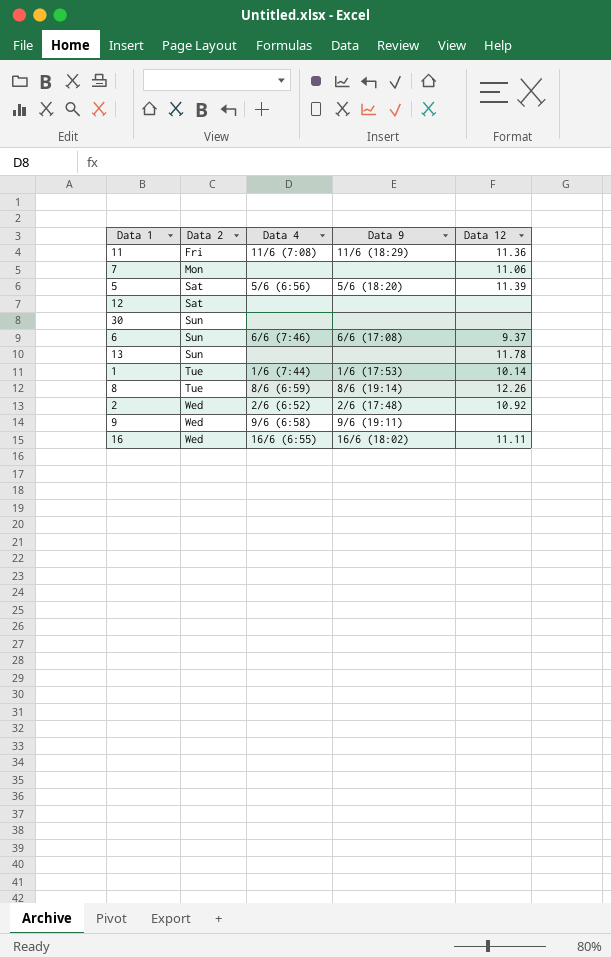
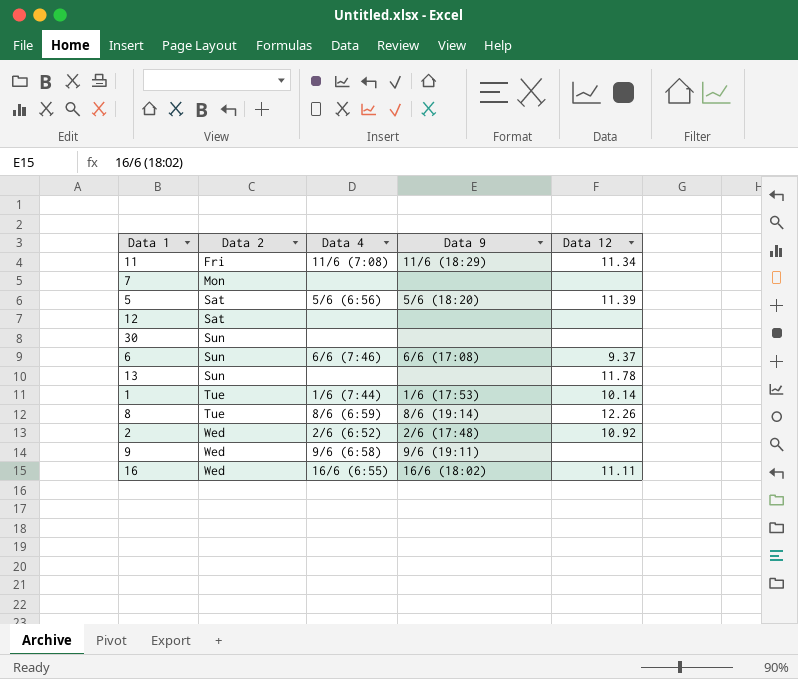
11 | Data 12: 11.36 -> 11.34
7 | Data 12: 11.06 -> none

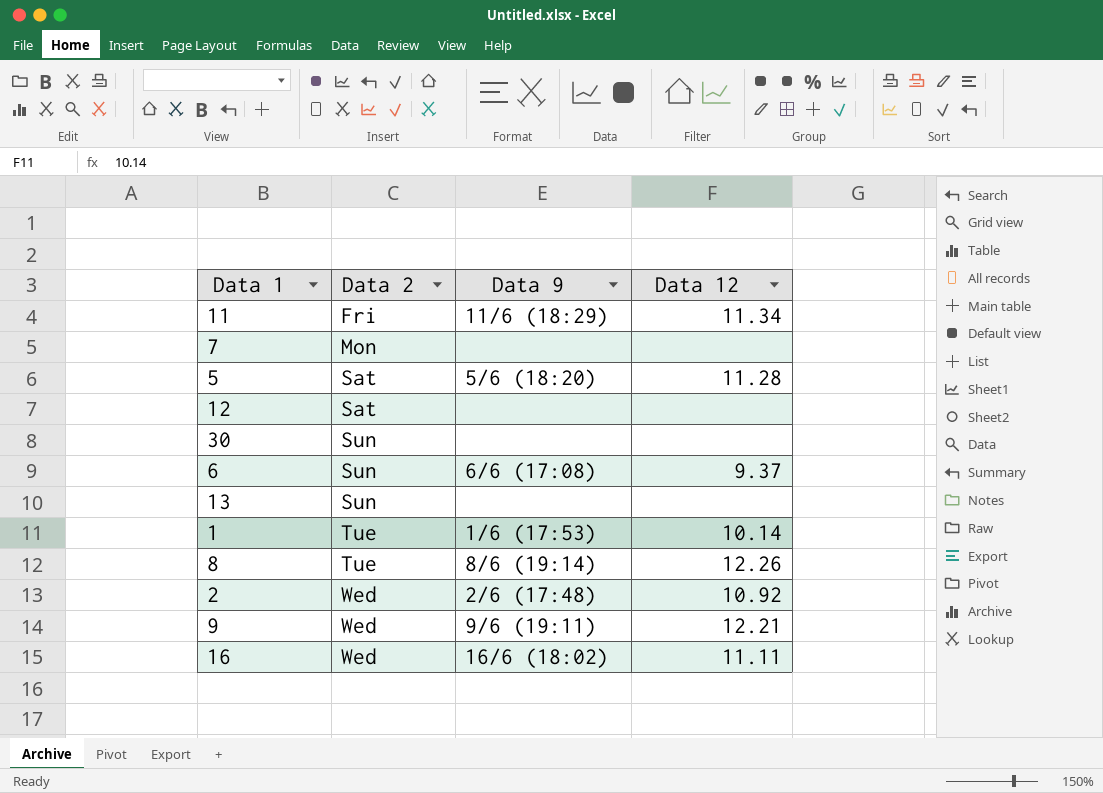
column Data 4 | position: 3 -> none
5 | Data 12: 11.39 -> 11.28
13 | Data 12: 11.78 -> none
9 | Data 12: none -> 12.21

